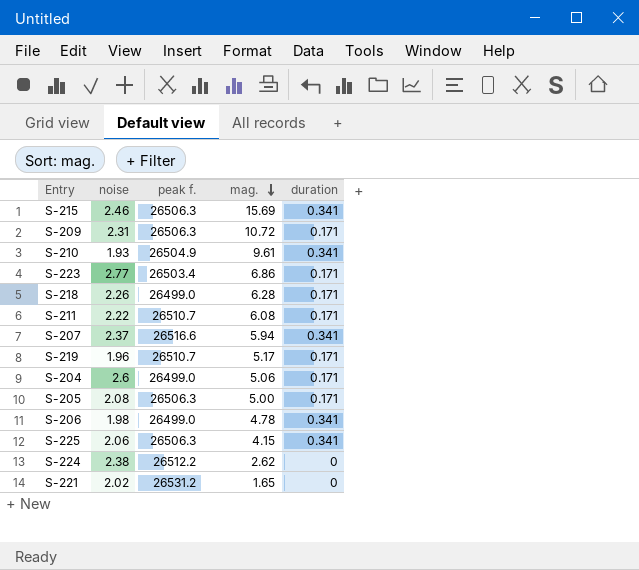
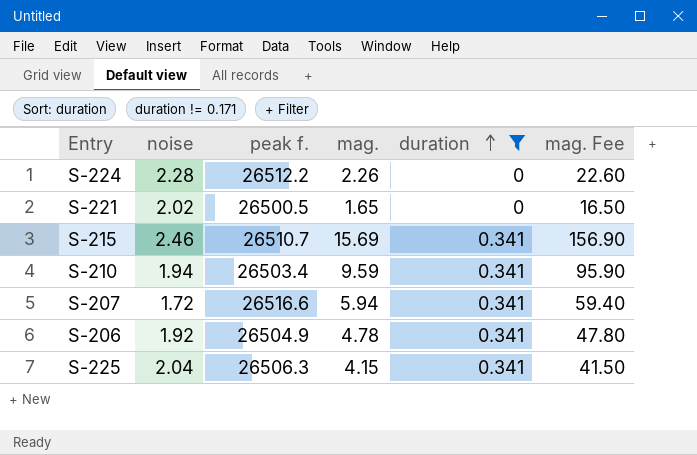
filter: none -> duration != 0.171
row order: mag. descending -> duration ascending
column mag. Fee | formula: none -> [mag.] * 10
S-224 | noise: 2.38 -> 2.28
S-224 | mag.: 2.62 -> 2.26
S-221 | peak f.: 26531.2 -> 26500.5
S-215 | peak f.: 26506.3 -> 26510.7
S-210 | noise: 1.93 -> 1.94
S-210 | peak f.: 26504.9 -> 26503.4
S-210 | mag.: 9.61 -> 9.59
S-207 | noise: 2.37 -> 1.72
S-206 | noise: 1.98 -> 1.92
S-206 | peak f.: 26499.0 -> 26504.9
S-225 | noise: 2.06 -> 2.04

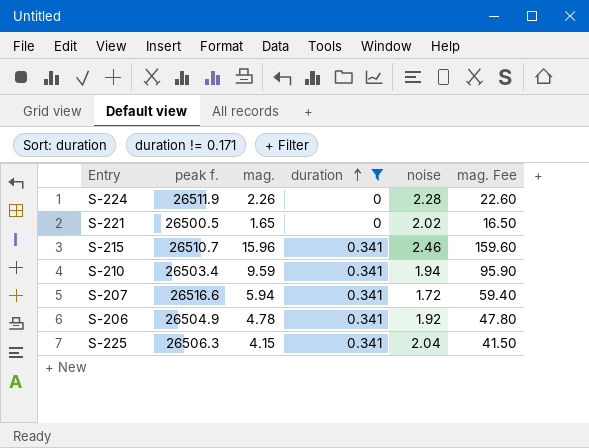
column noise | position: 2 -> 5
S-224 | peak f.: 26512.2 -> 26511.9
S-215 | mag.: 15.69 -> 15.96
S-215 | mag. Fee: 156.90 -> 159.60

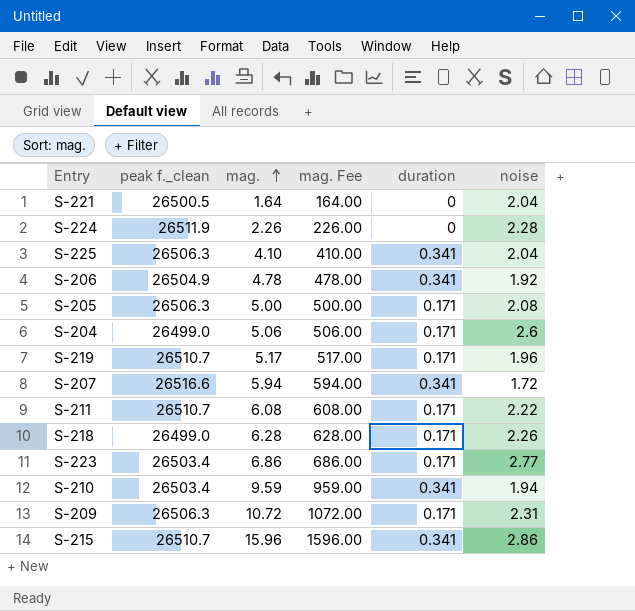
filter: duration != 0.171 -> none
row order: duration ascending -> mag. ascending
column name: peak f. -> peak f._clean
column mag. Fee | formula: [mag.] * 10 -> [mag.] * 100
column mag. Fee | position: 6 -> 4
S-221 | mag.: 1.65 -> 1.64
S-221 | noise: 2.02 -> 2.04
S-225 | mag.: 4.15 -> 4.10
S-215 | noise: 2.46 -> 2.86

